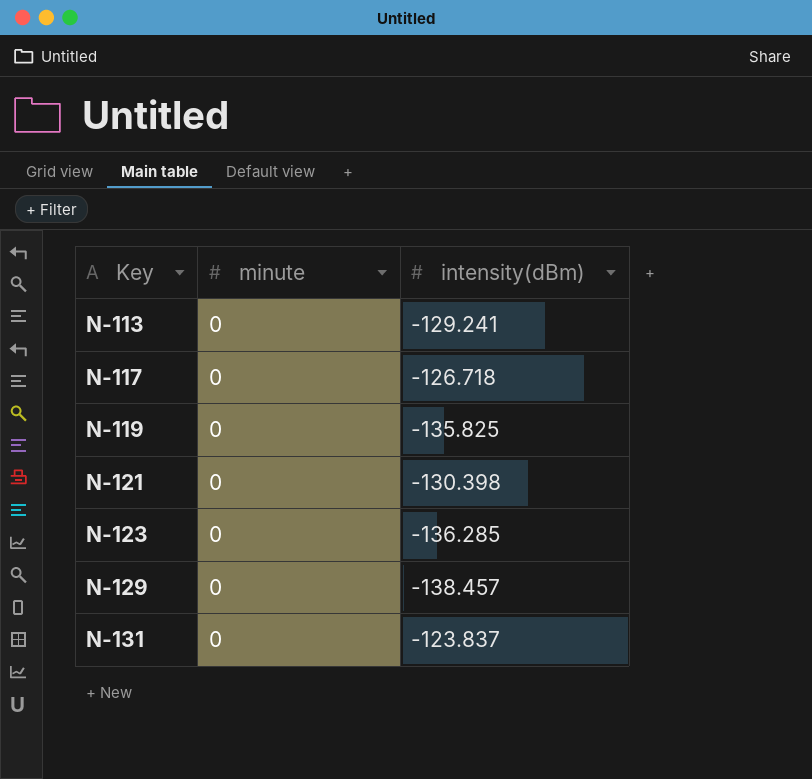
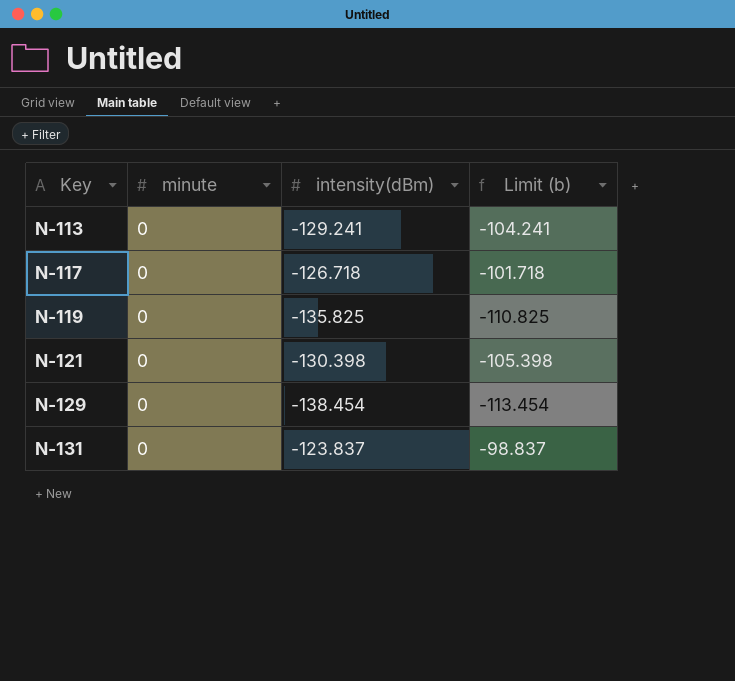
column Limit (b) | formula: none -> [intensity(dBm)] + 25
row N-123: 0 | -136.285 -> none
N-129 | intensity(dBm): -138.457 -> -138.454

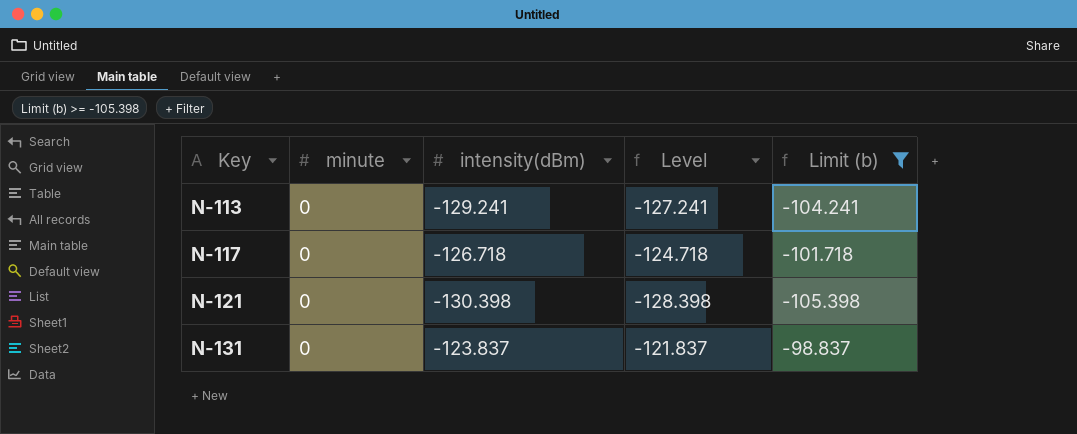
filter: none -> Limit (b) >= -105.398
column Level | formula: none -> [intensity(dBm)] + 2

